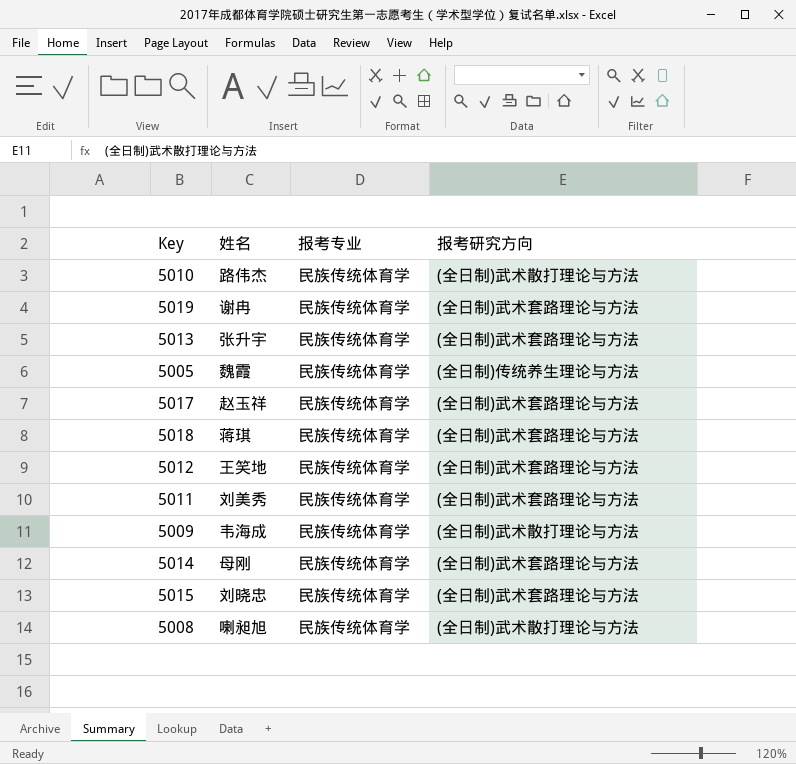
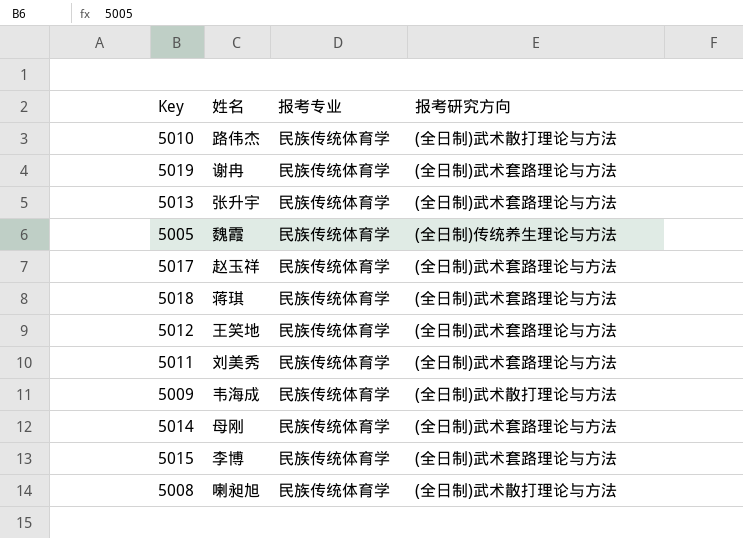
5015 | 姓名: 刘晓忠 -> 李博

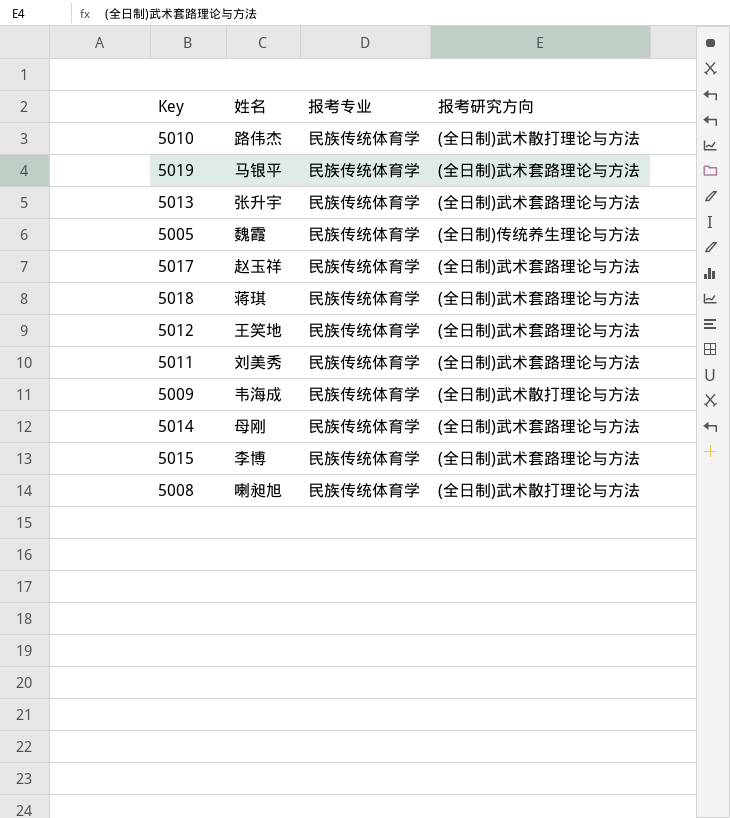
5019 | 姓名: 谢冉 -> 马银平

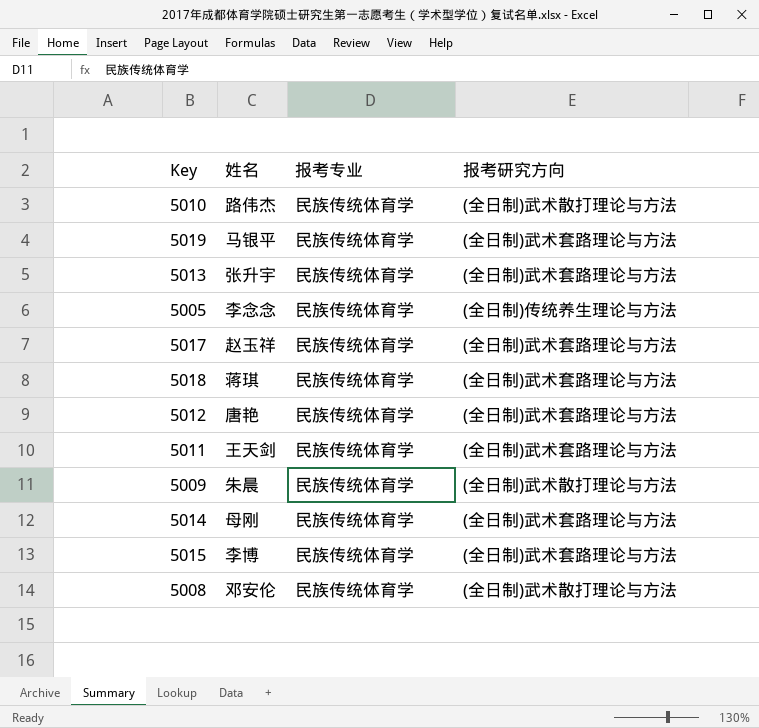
5005 | 姓名: 魏霞 -> 李念念
5012 | 姓名: 王笑地 -> 唐艳
5011 | 姓名: 刘美秀 -> 王天剑
5009 | 姓名: 韦海成 -> 朱晨
5008 | 姓名: 喇昶旭 -> 邓安伦

